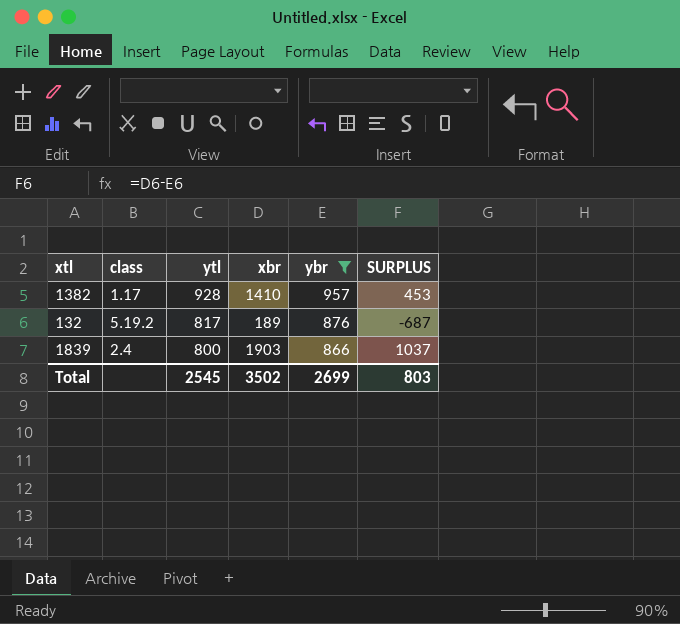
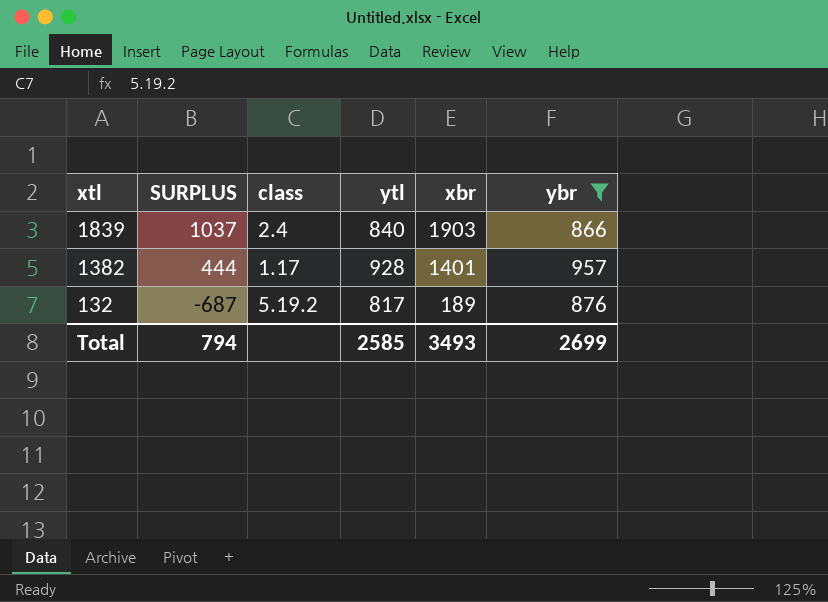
row order: ytl descending -> xtl descending
column SURPLUS | position: 6 -> 2
1839 | ytl: 800 -> 840
1382 | SURPLUS: 453 -> 444
1382 | xbr: 1410 -> 1401
Total | SURPLUS: 803 -> 794
Total | ytl: 2545 -> 2585
Total | xbr: 3502 -> 3493

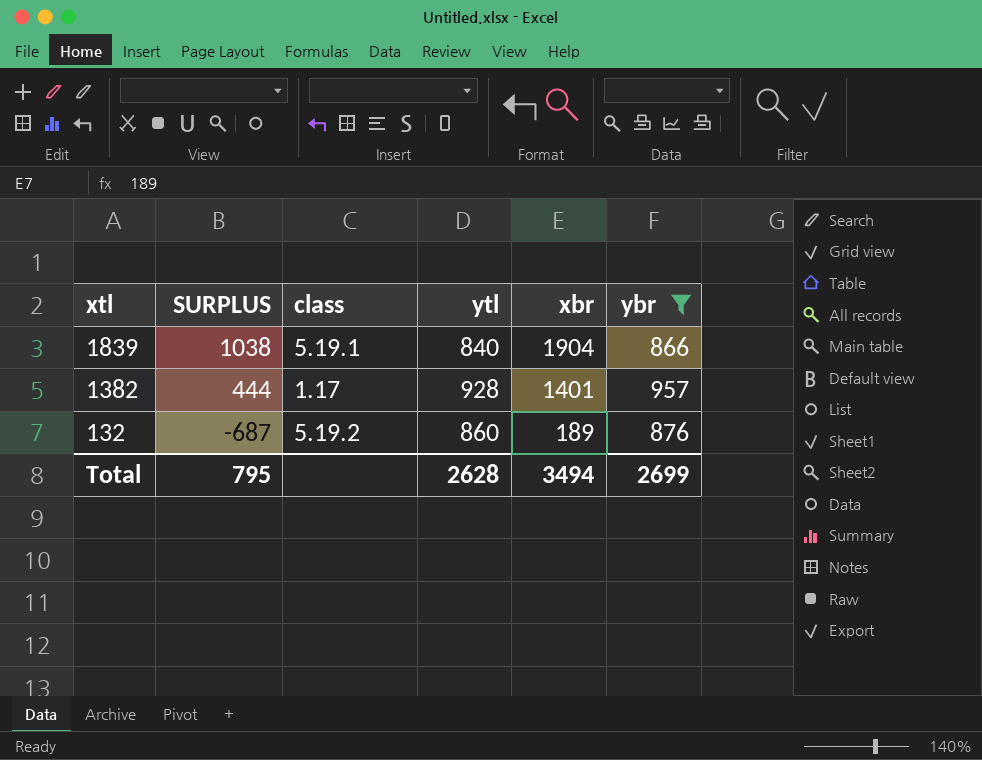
1839 | SURPLUS: 1037 -> 1038
1839 | class: 2.4 -> 5.19.1
1839 | xbr: 1903 -> 1904
132 | ytl: 817 -> 860
Total | SURPLUS: 794 -> 795
Total | ytl: 2585 -> 2628
Total | xbr: 3493 -> 3494

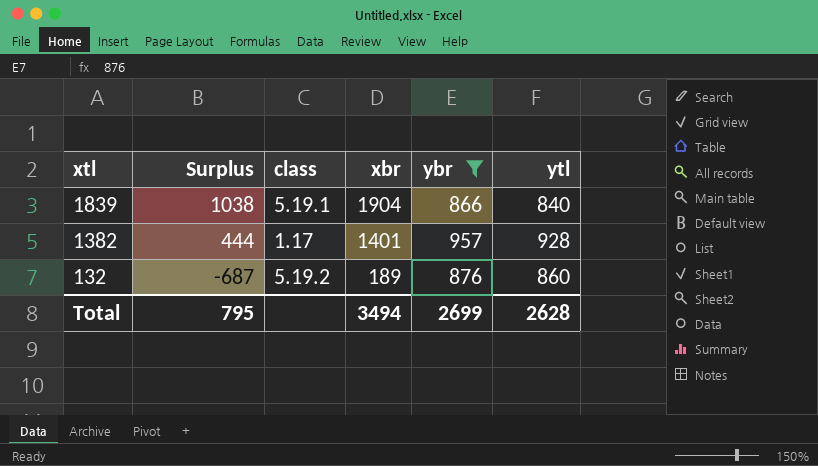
column name: SURPLUS -> Surplus
column ytl | position: 4 -> 6

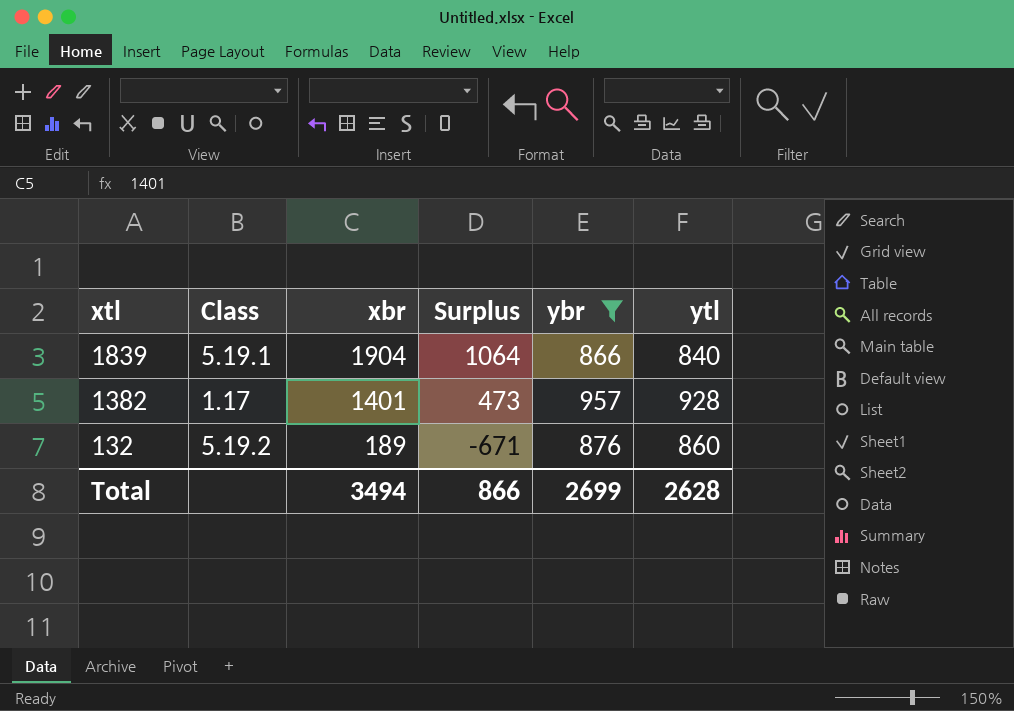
column name: class -> Class
column Surplus | formula: [xbr] - [ybr] -> [xbr] - [ytl]
column Surplus | position: 2 -> 4
Total | Surplus: 795 -> 866

